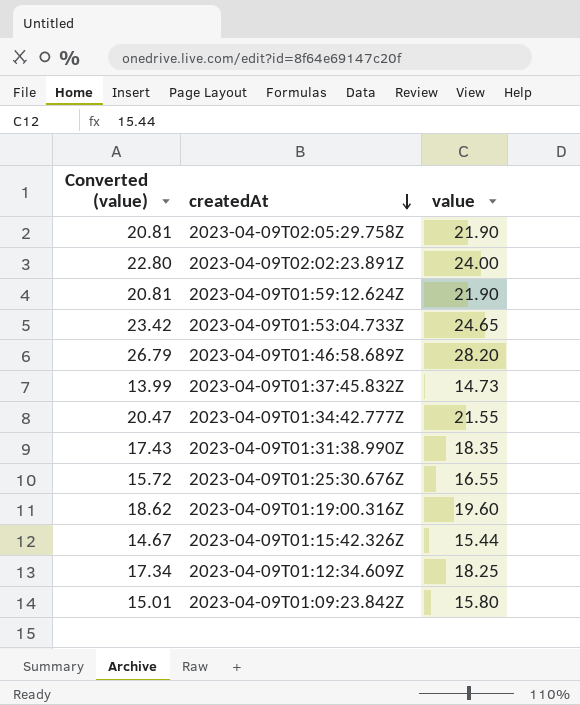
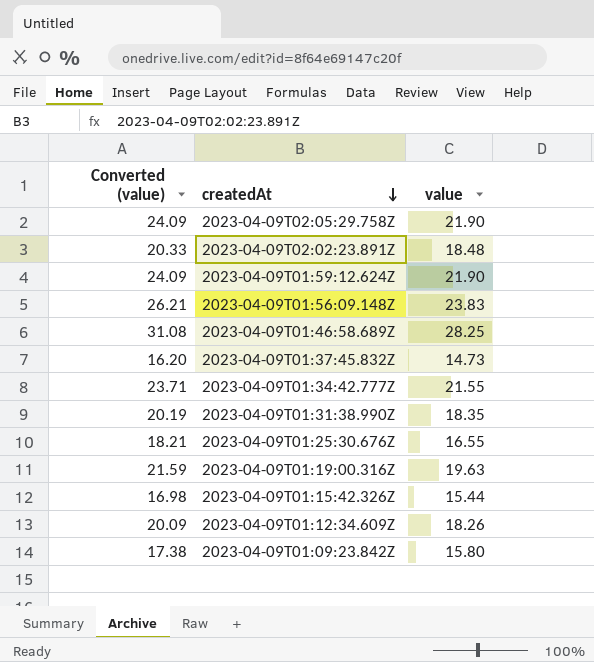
column Converted (value) | formula: [value] * 0.95 -> [value] * 1.1
row 2023-04-09T01:53:04.733Z: 23.42 | 24.65 -> none
2023-04-09T02:02:23.891Z | value: 24.00 -> 18.48
row 2023-04-09T01:56:09.148Z: none -> 26.21 | 23.83
2023-04-09T01:46:58.689Z | value: 28.20 -> 28.25
2023-04-09T01:19:00.316Z | value: 19.60 -> 19.63
2023-04-09T01:12:34.609Z | value: 18.25 -> 18.26

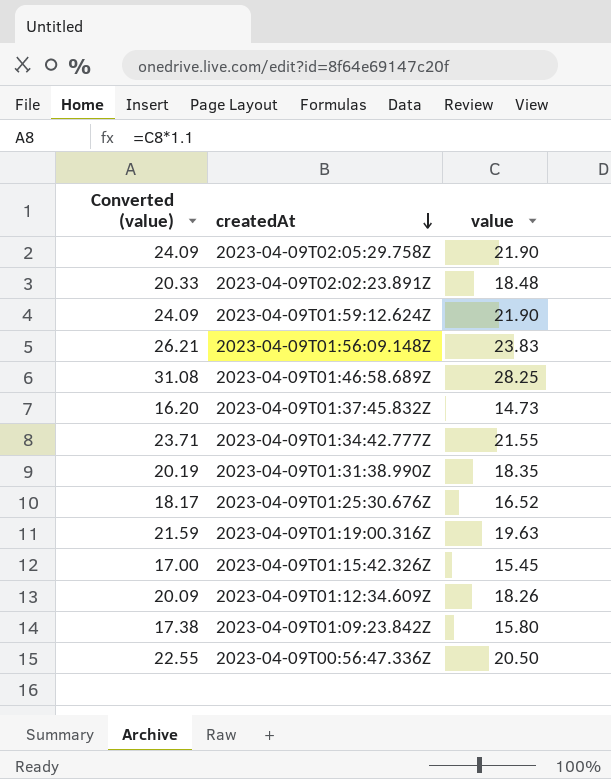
2023-04-09T01:25:30.676Z | Converted (value): 18.21 -> 18.17
2023-04-09T01:25:30.676Z | value: 16.55 -> 16.52
2023-04-09T01:15:42.326Z | Converted (value): 16.98 -> 17.00
2023-04-09T01:15:42.326Z | value: 15.44 -> 15.45
row 2023-04-09T00:56:47.336Z: none -> 22.55 | 20.50

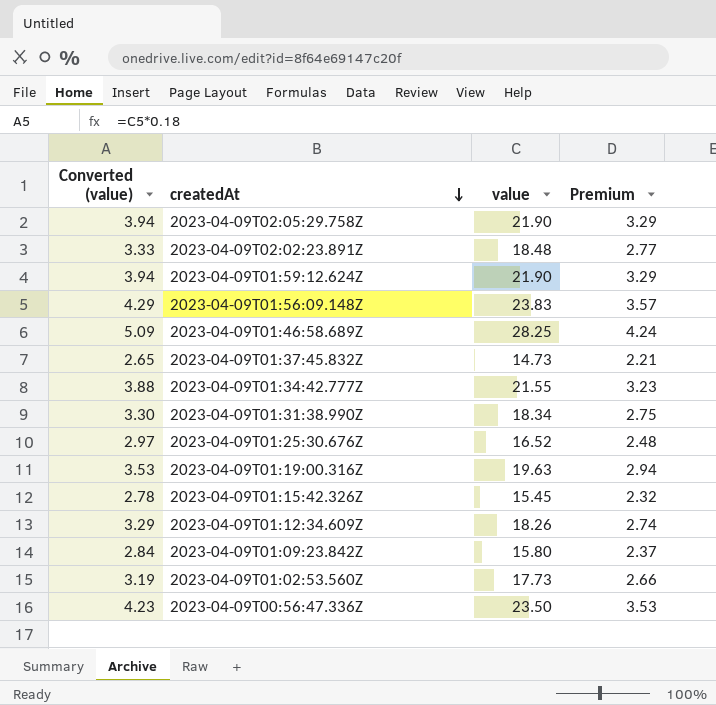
column Converted (value) | formula: [value] * 1.1 -> [value] * 0.18
column Premium | formula: none -> [value] * 0.15
2023-04-09T01:31:38.990Z | value: 18.35 -> 18.34
row 2023-04-09T01:02:53.560Z: none -> 3.19 | 17.73 | 2.66
2023-04-09T00:56:47.336Z | value: 20.50 -> 23.50

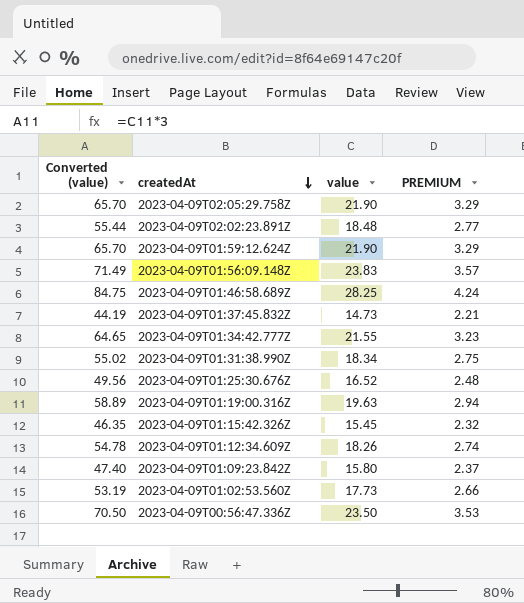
column Converted (value) | formula: [value] * 0.18 -> [value] * 3
column name: Premium -> PREMIUM

